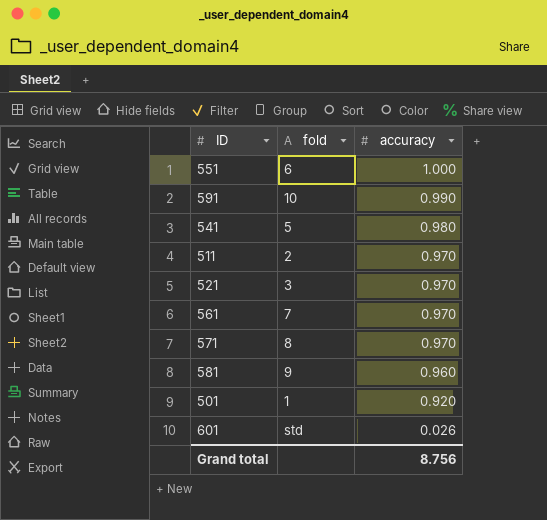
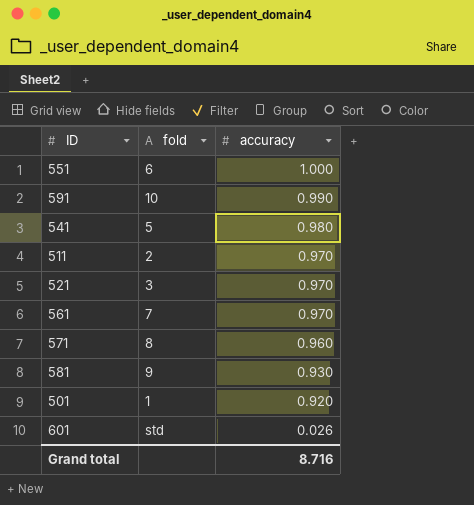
571 | accuracy: 0.970 -> 0.960
581 | accuracy: 0.960 -> 0.930
Grand total | accuracy: 8.756 -> 8.716

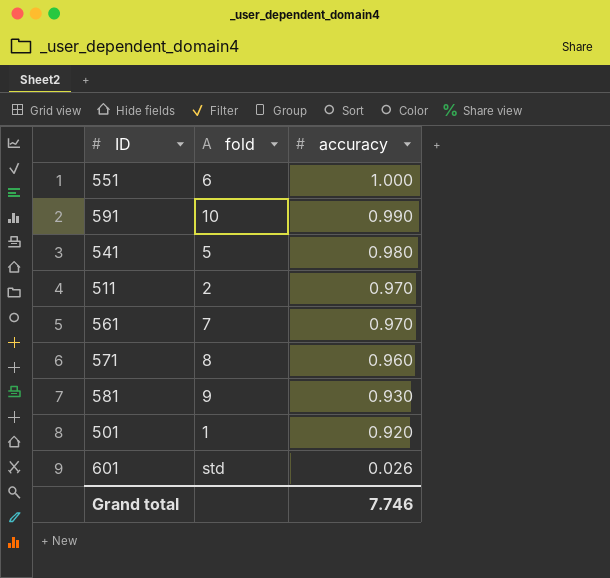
row 521: 3 | 0.970 -> none
Grand total | accuracy: 8.716 -> 7.746

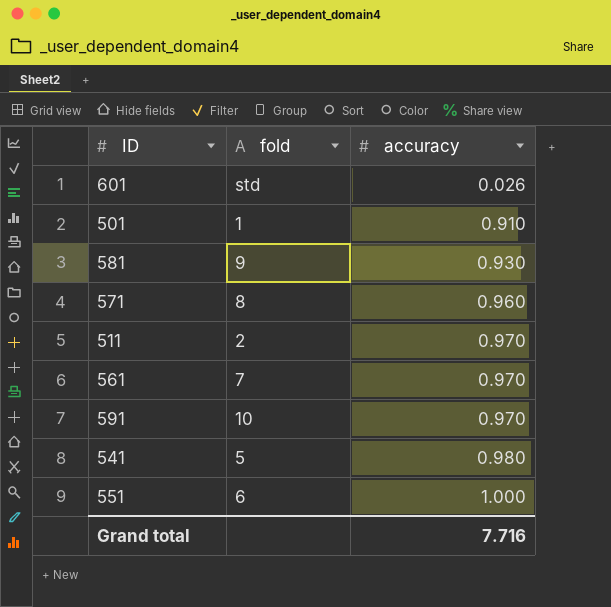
row order: accuracy descending -> accuracy ascending
501 | accuracy: 0.920 -> 0.910
591 | accuracy: 0.990 -> 0.970
Grand total | accuracy: 7.746 -> 7.716

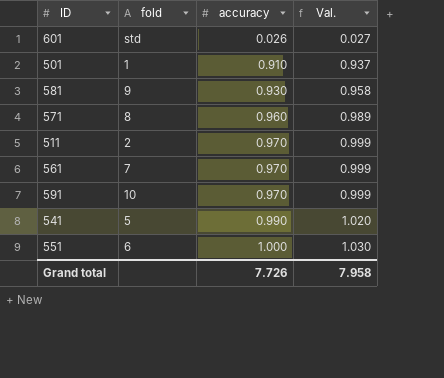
column Val. | formula: none -> [accuracy] * 1.03
541 | accuracy: 0.980 -> 0.990
Grand total | accuracy: 7.716 -> 7.726

